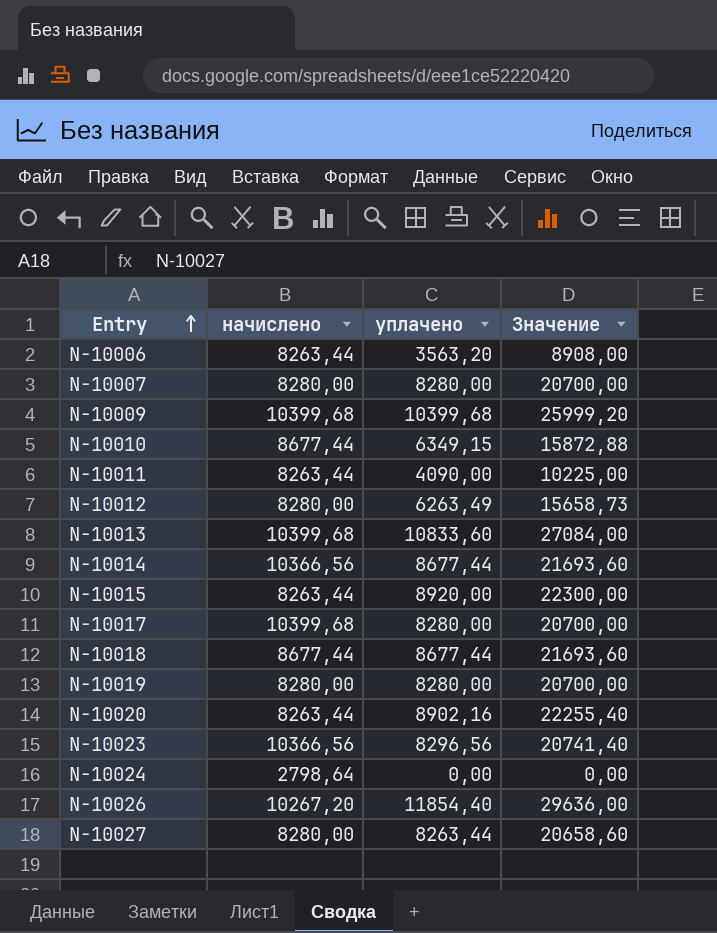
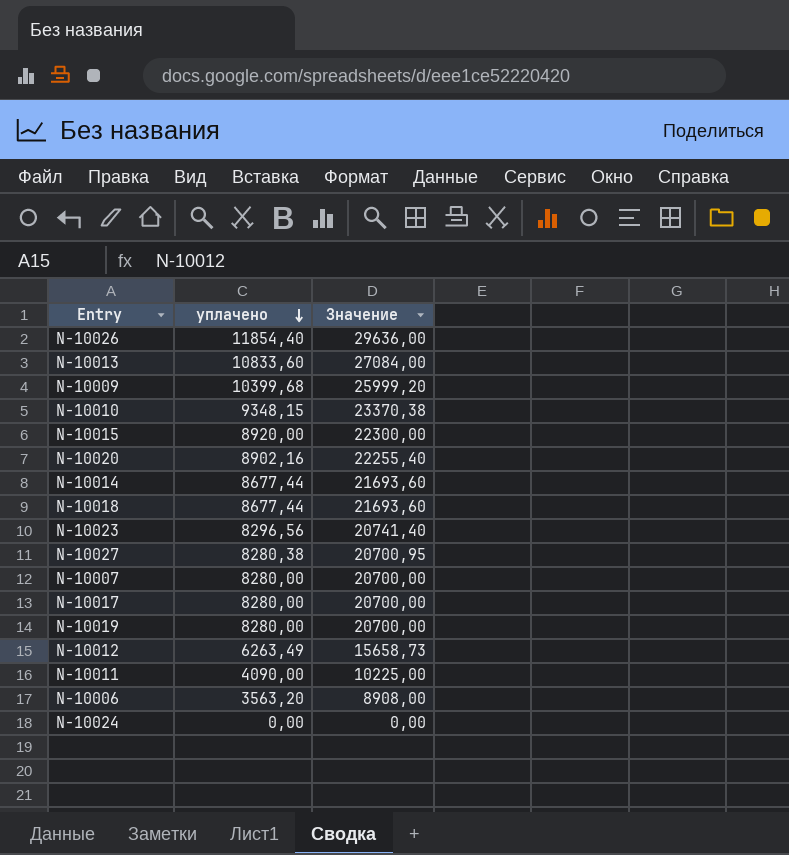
row order: Entry ascending -> уплачено descending
column начислено | position: 2 -> none
N-10010 | уплачено: 6349,15 -> 9348,15
N-10010 | Значение: 15872,88 -> 23370,38
N-10027 | уплачено: 8263,44 -> 8280,38
N-10027 | Значение: 20658,60 -> 20700,95

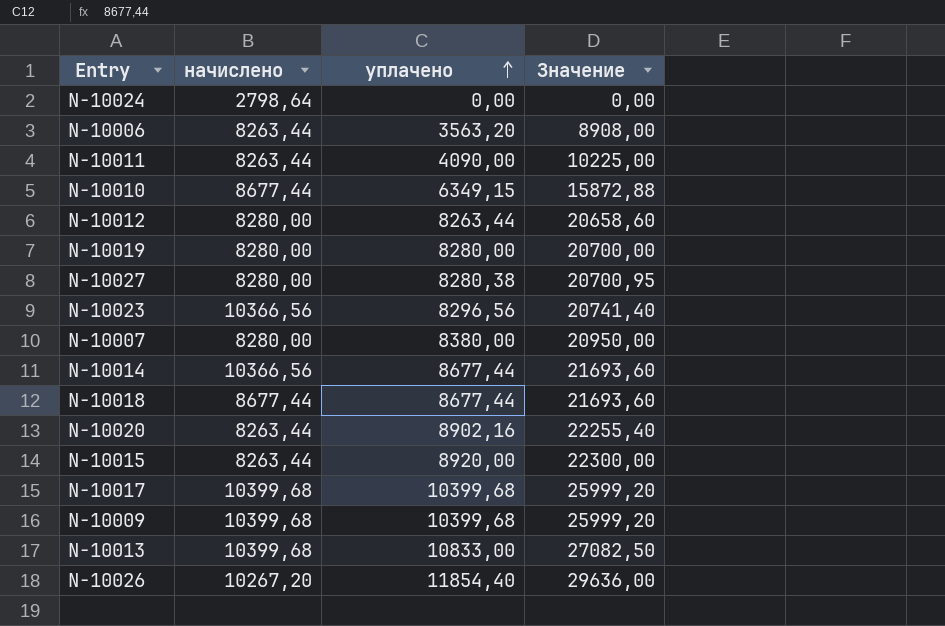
row order: уплачено descending -> уплачено ascending
column начислено | position: none -> 2
N-10010 | уплачено: 9348,15 -> 6349,15
N-10010 | Значение: 23370,38 -> 15872,88
N-10012 | уплачено: 6263,49 -> 8263,44
N-10012 | Значение: 15658,73 -> 20658,60
N-10007 | уплачено: 8280,00 -> 8380,00
N-10007 | Значение: 20700,00 -> 20950,00
N-10017 | уплачено: 8280,00 -> 10399,68
N-10017 | Значение: 20700,00 -> 25999,20
N-10013 | уплачено: 10833,60 -> 10833,00
N-10013 | Значение: 27084,00 -> 27082,50

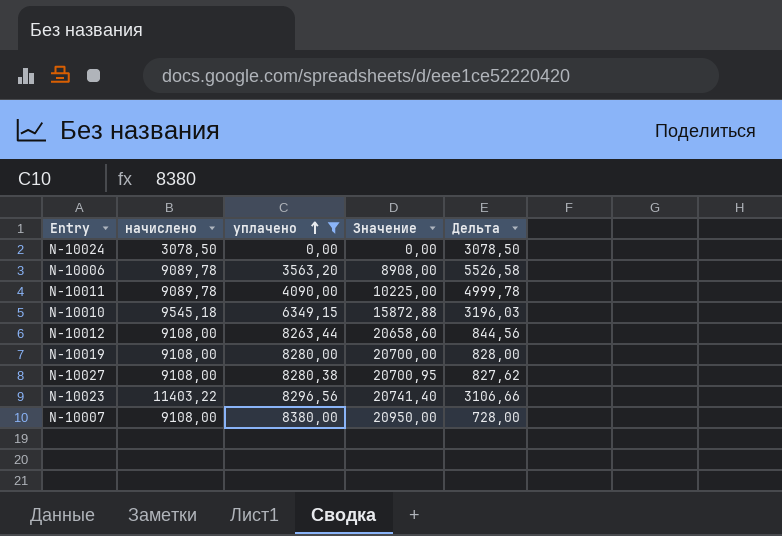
filter: none -> уплачено <= 8380,00
column Дельта | formula: none -> [начислено] - [уплачено]
N-10024 | начислено: 2798,64 -> 3078,50
N-10006 | начислено: 8263,44 -> 9089,78
N-10011 | начислено: 8263,44 -> 9089,78
N-10010 | начислено: 8677,44 -> 9545,18
N-10012 | начислено: 8280,00 -> 9108,00
N-10019 | начислено: 8280,00 -> 9108,00
N-10027 | начислено: 8280,00 -> 9108,00
N-10023 | начислено: 10366,56 -> 11403,22
N-10007 | начислено: 8280,00 -> 9108,00

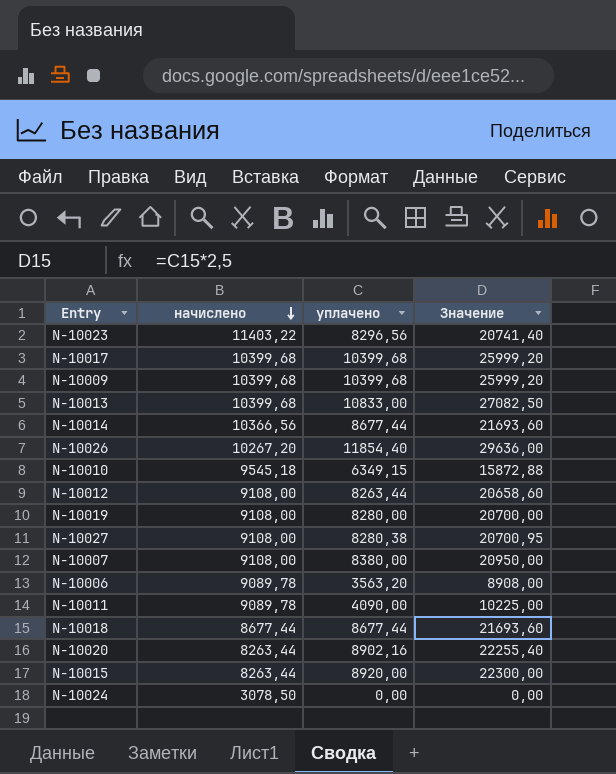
filter: уплачено <= 8380,00 -> none
row order: уплачено ascending -> начислено descending
column Дельта | formula: [начислено] - [уплачено] -> none

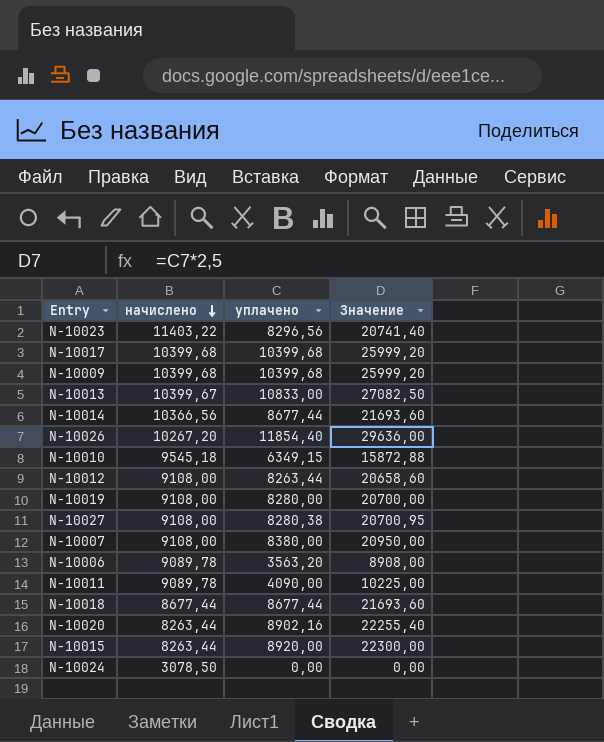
N-10013 | начислено: 10399,68 -> 10399,67

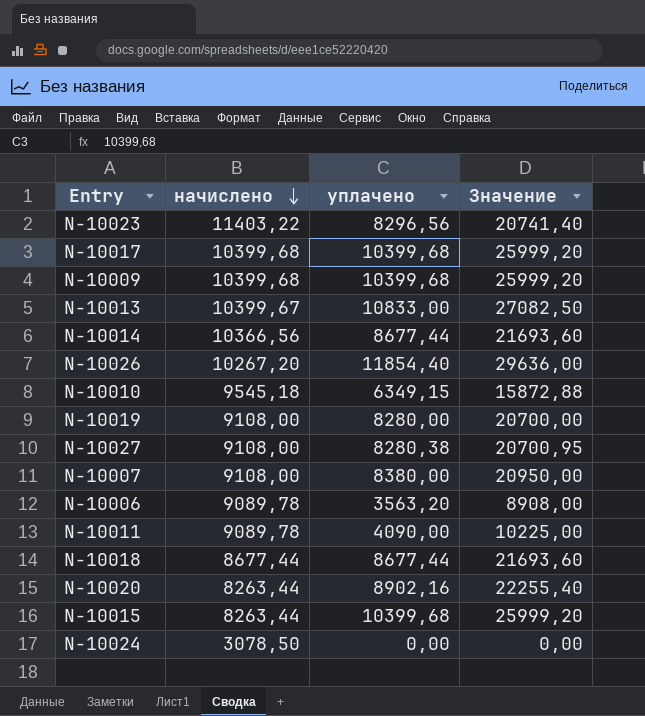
row N-10012: 9108,00 | 8263,44 | 20658,60 -> none
N-10015 | уплачено: 8920,00 -> 10399,68
N-10015 | Значение: 22300,00 -> 25999,20

